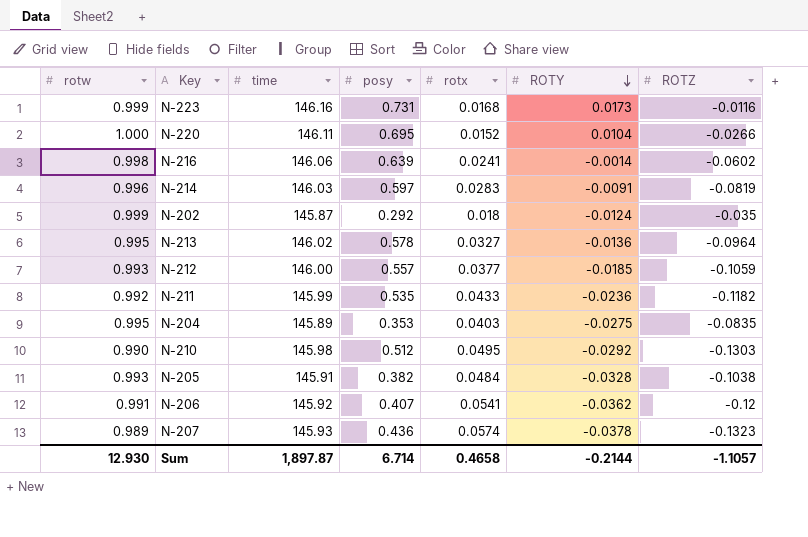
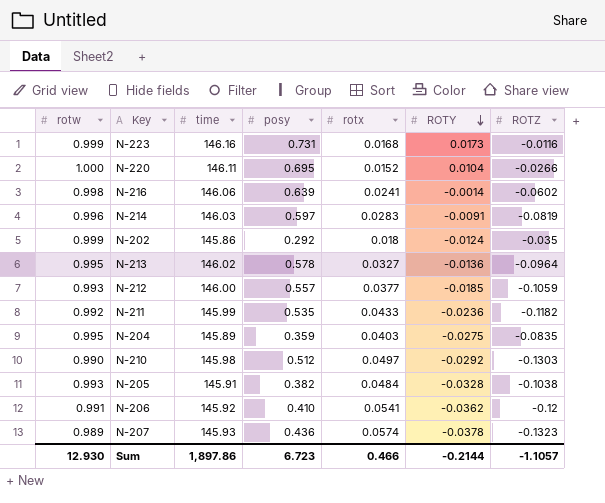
N-202 | time: 145.87 -> 145.86
N-204 | posy: 0.353 -> 0.359
N-210 | rotx: 0.0495 -> 0.0497
N-206 | posy: 0.407 -> 0.410
Sum | time: 1,897.87 -> 1,897.86
Sum | posy: 6.714 -> 6.723
Sum | rotx: 0.4658 -> 0.466

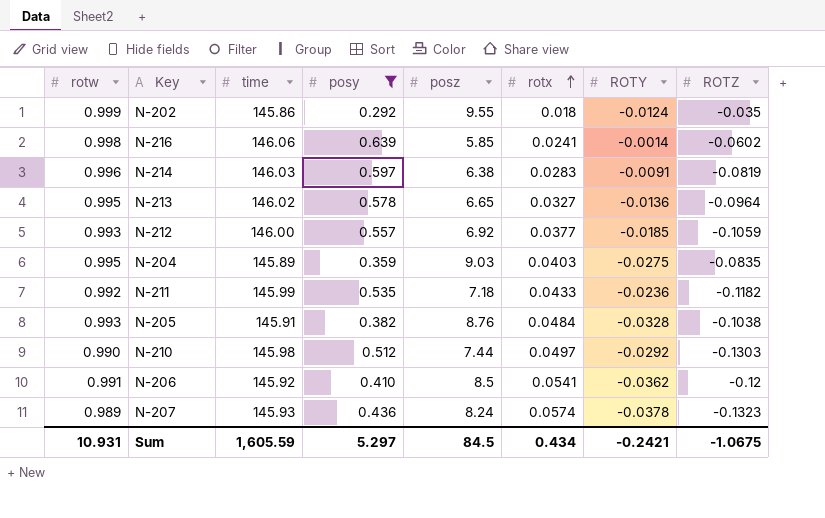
filter: none -> posy <= 0.639
row order: ROTY descending -> rotx ascending
column posz | position: none -> 5
Sum | rotw: 12.930 -> 10.931
Sum | time: 1,897.86 -> 1,605.59
Sum | posy: 6.723 -> 5.297
Sum | rotx: 0.466 -> 0.434
Sum | ROTY: -0.2144 -> -0.2421
Sum | ROTZ: -1.1057 -> -1.0675

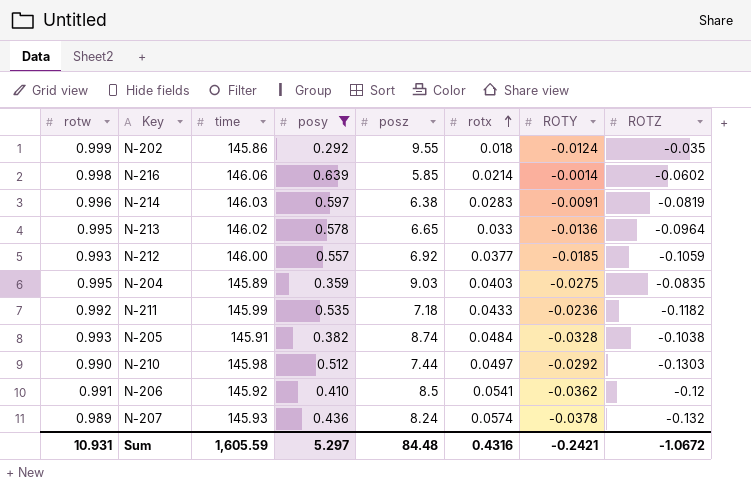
N-216 | rotx: 0.0241 -> 0.0214
N-213 | rotx: 0.0327 -> 0.033
N-205 | posz: 8.76 -> 8.74
N-207 | ROTZ: -0.1323 -> -0.132
Sum | posz: 84.5 -> 84.48
Sum | rotx: 0.434 -> 0.4316
Sum | ROTZ: -1.0675 -> -1.0672

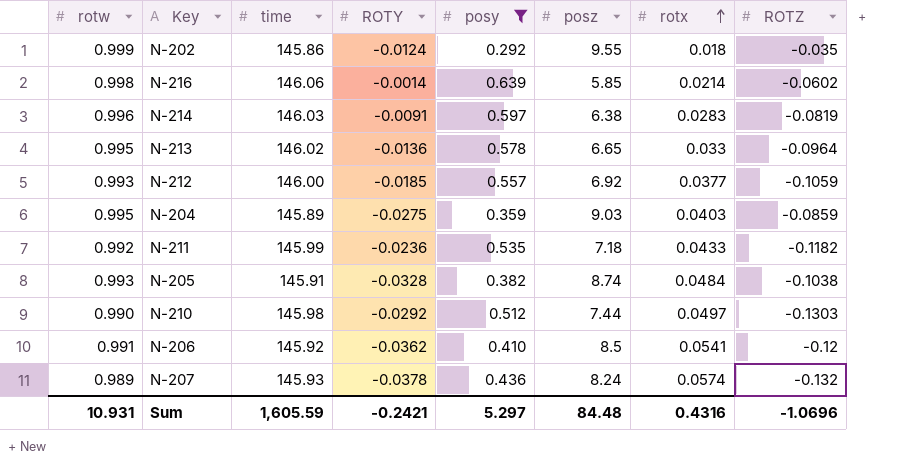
column ROTY | position: 7 -> 4
N-204 | ROTZ: -0.0835 -> -0.0859
Sum | ROTZ: -1.0672 -> -1.0696

